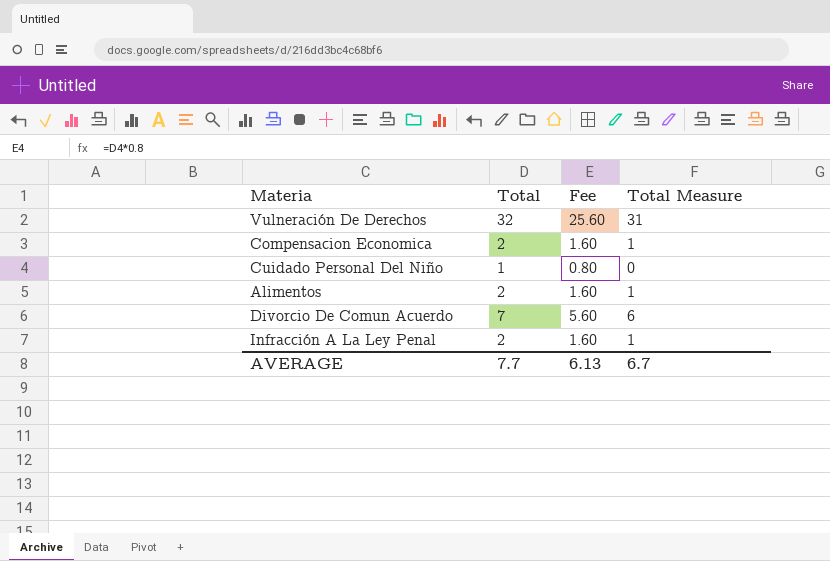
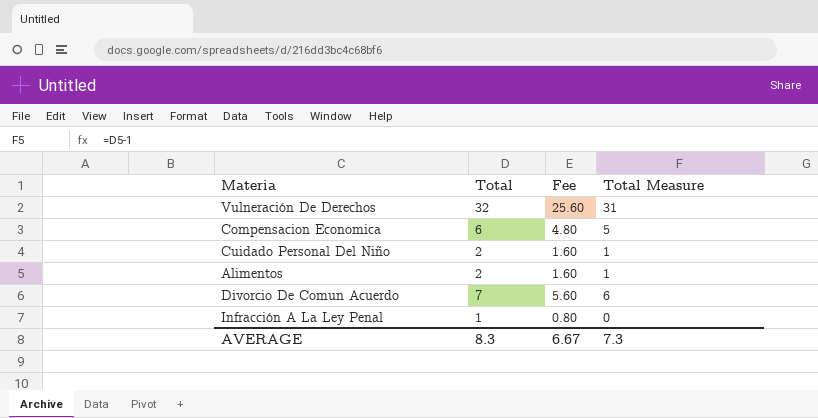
Compensacion Economica | Total: 2 -> 6
Compensacion Economica | Fee: 1.60 -> 4.80
Compensacion Economica | Total Measure: 1 -> 5
Cuidado Personal Del Niño | Total: 1 -> 2
Cuidado Personal Del Niño | Fee: 0.80 -> 1.60
Cuidado Personal Del Niño | Total Measure: 0 -> 1
Infracción A La Ley Penal | Total: 2 -> 1
Infracción A La Ley Penal | Fee: 1.60 -> 0.80
Infracción A La Ley Penal | Total Measure: 1 -> 0
AVERAGE | Total: 7.7 -> 8.3
AVERAGE | Fee: 6.13 -> 6.67
AVERAGE | Total Measure: 6.7 -> 7.3

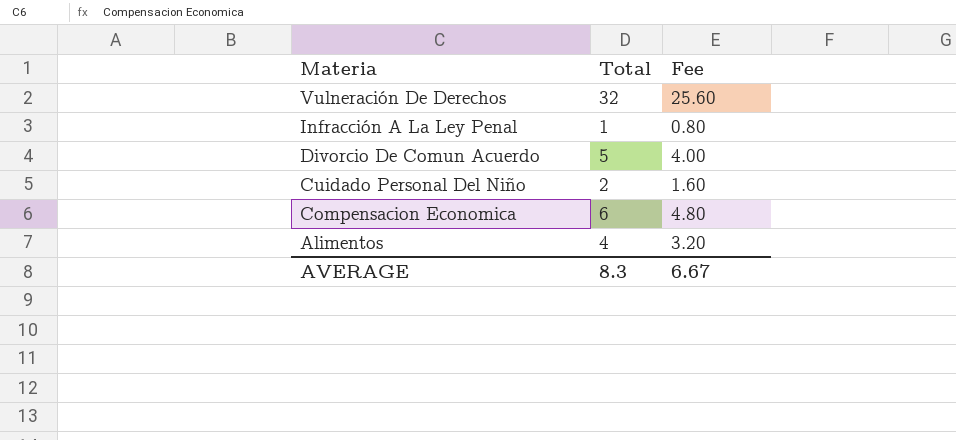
row order: none -> Materia descending
column Total Measure | formula: [Total] - 1 -> none
Divorcio De Comun Acuerdo | Total: 7 -> 5
Divorcio De Comun Acuerdo | Fee: 5.60 -> 4.00
Alimentos | Total: 2 -> 4
Alimentos | Fee: 1.60 -> 3.20

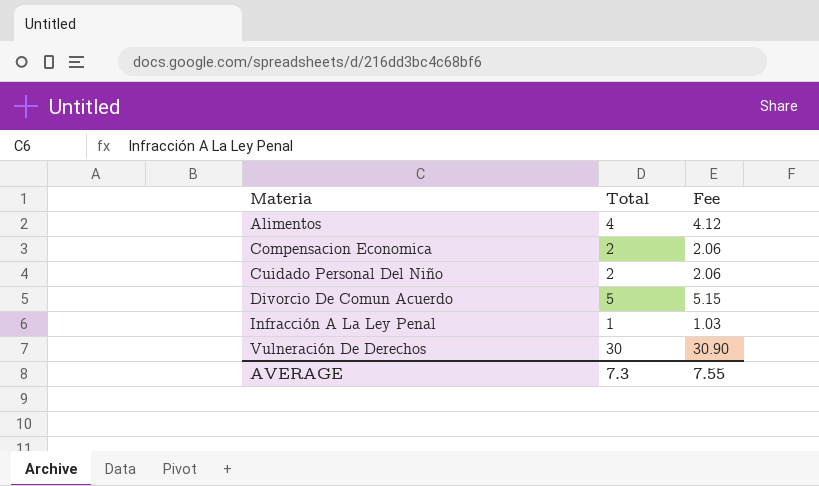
row order: Materia descending -> Materia ascending
column Fee | formula: [Total] * 0.8 -> [Total] * 1.03
Compensacion Economica | Total: 6 -> 2
Vulneración De Derechos | Total: 32 -> 30
AVERAGE | Total: 8.3 -> 7.3
AVERAGE | Fee: 6.67 -> 7.55

